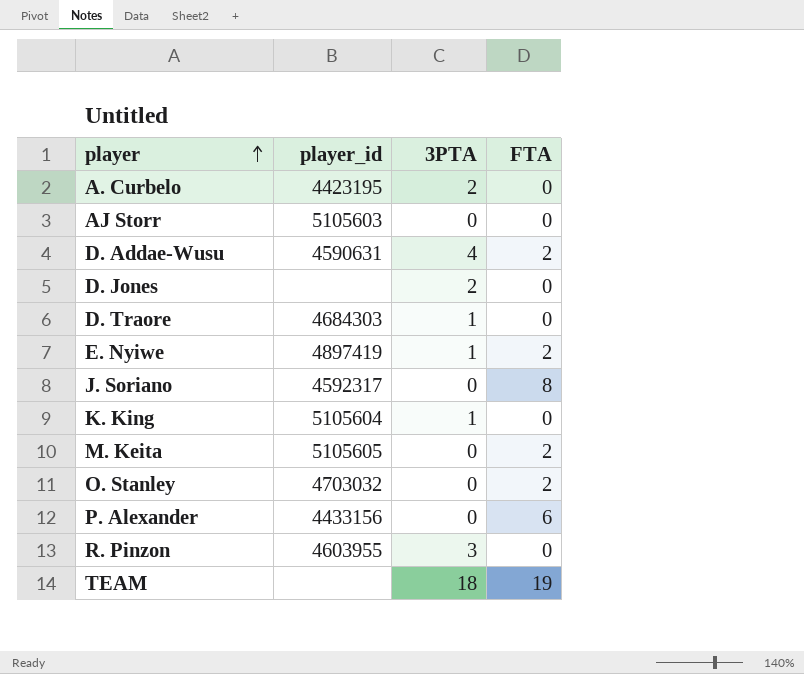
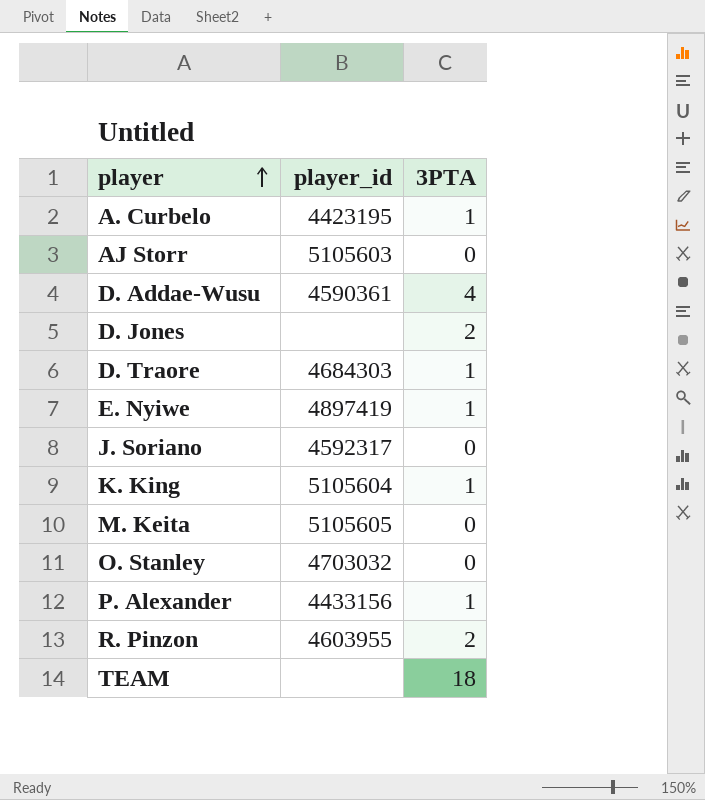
column FTA | position: 4 -> none
A. Curbelo | 3PTA: 2 -> 1
D. Addae-Wusu | player_id: 4590631 -> 4590361
P. Alexander | 3PTA: 0 -> 1
R. Pinzon | 3PTA: 3 -> 2

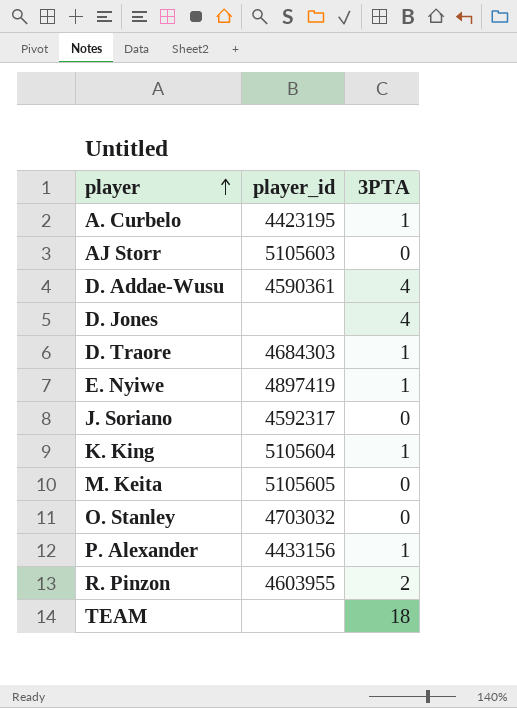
D. Jones | 3PTA: 2 -> 4

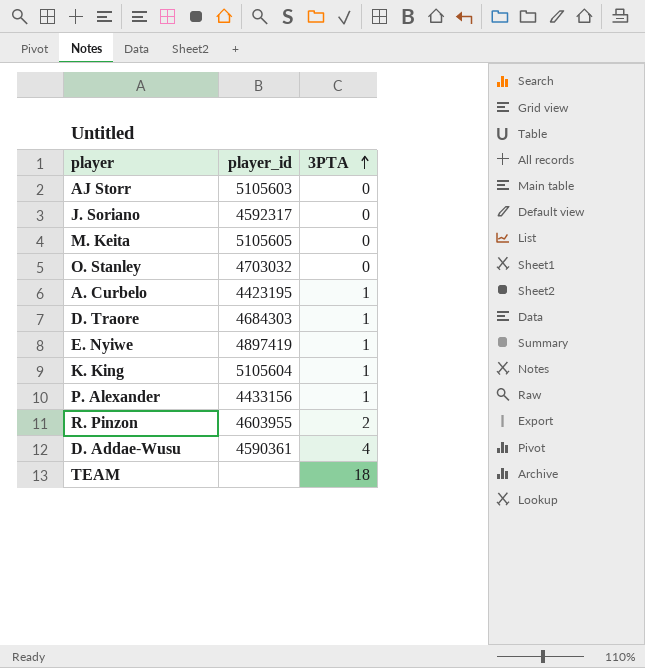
row order: player ascending -> 3PTA ascending
row D. Jones: none | 4 -> none

